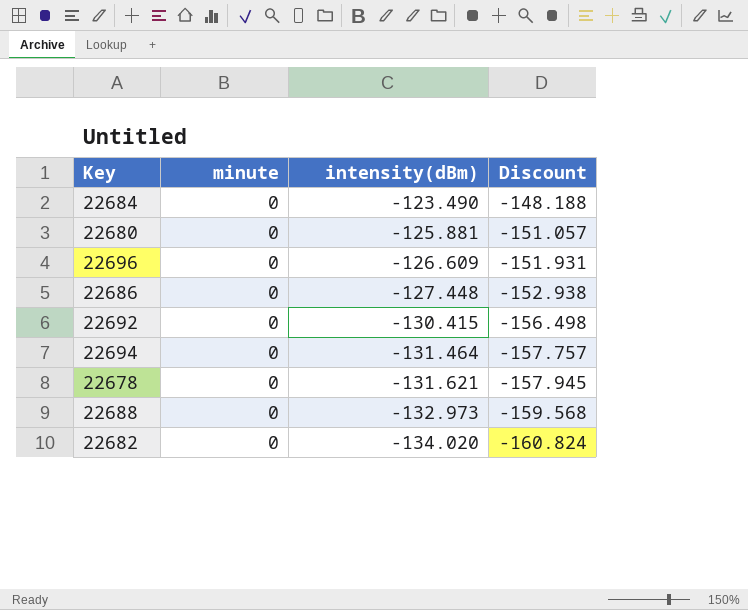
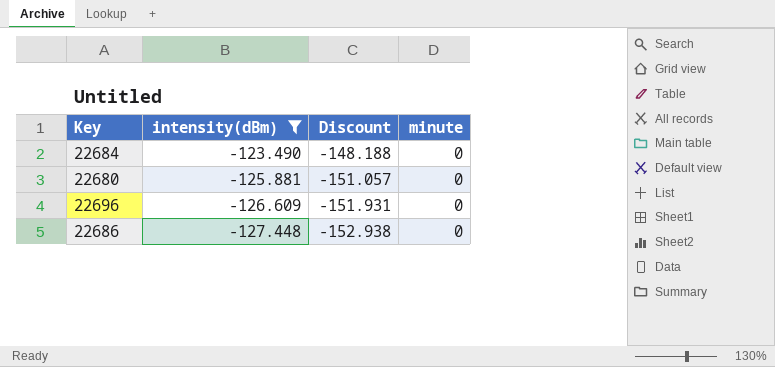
filter: none -> intensity(dBm) >= -127.448
column minute | position: 2 -> 4

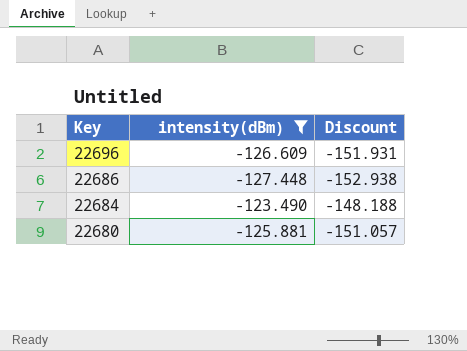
row order: intensity(dBm) descending -> Key descending
column minute | position: 4 -> none

